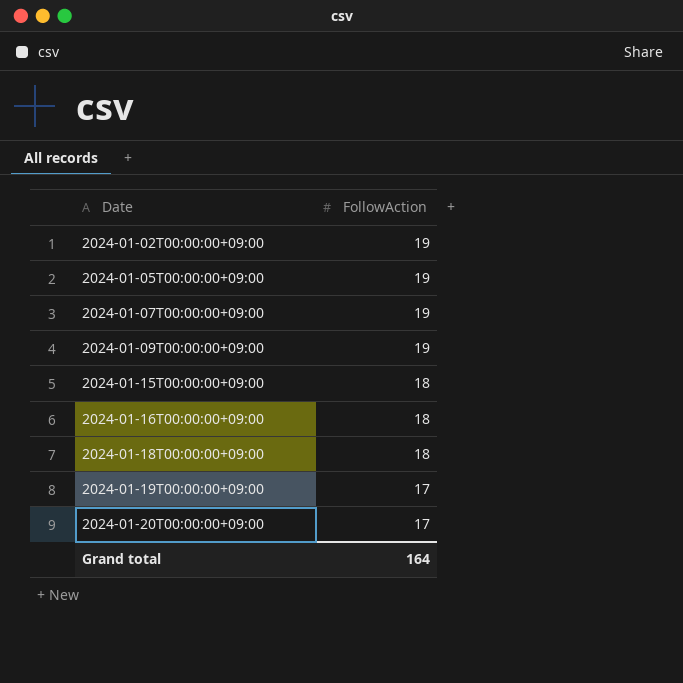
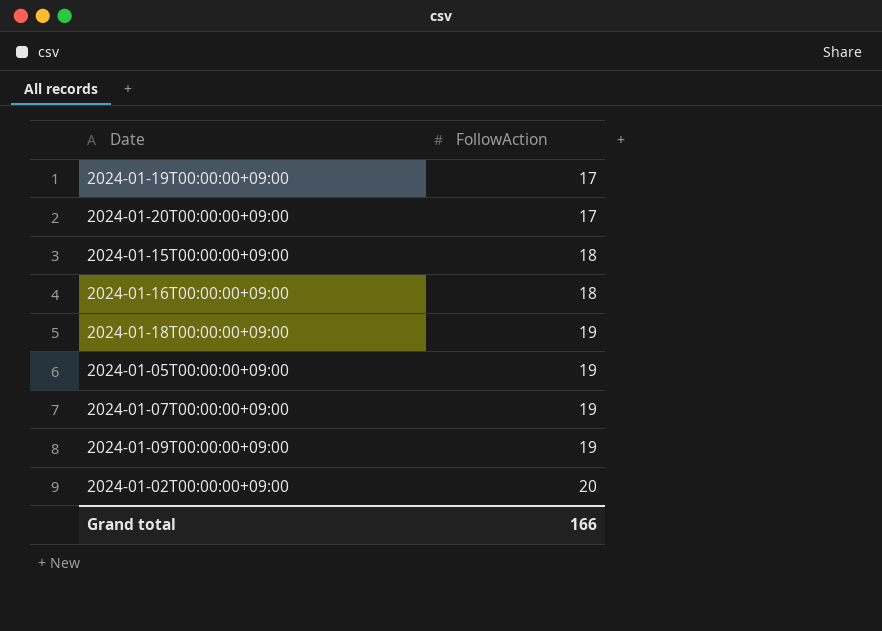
row order: Date ascending -> FollowAction ascending
2024-01-18T00:00:00+09:00 | FollowAction: 18 -> 19
2024-01-02T00:00:00+09:00 | FollowAction: 19 -> 20
Grand total | FollowAction: 164 -> 166

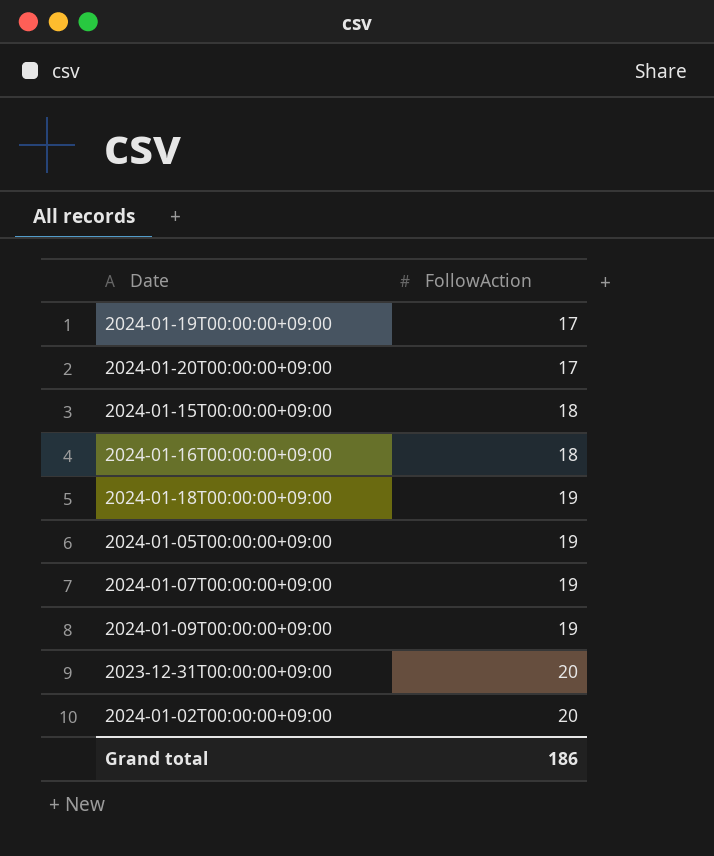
row 2023-12-31T00:00:00+09:00: none -> 20
Grand total | FollowAction: 166 -> 186

